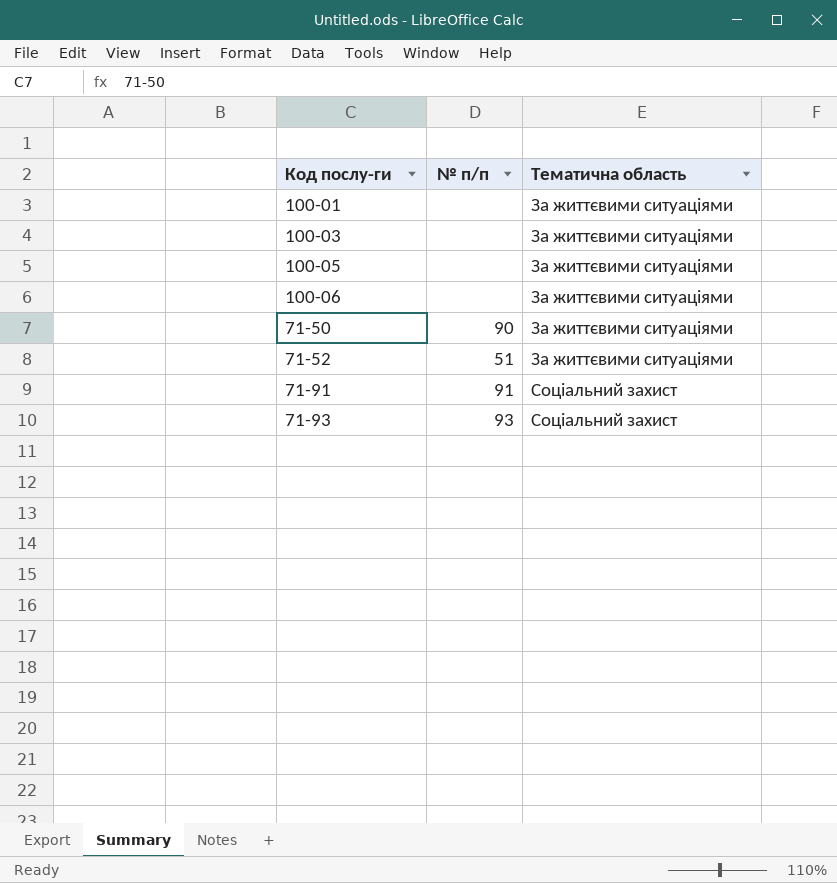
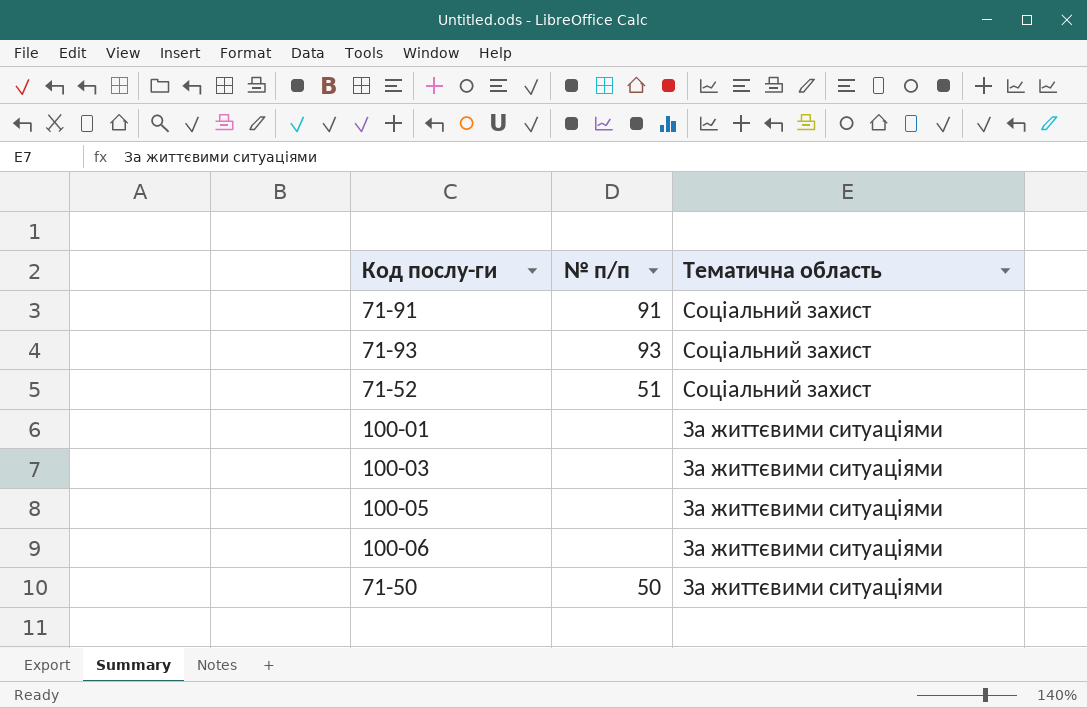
row order: Тематична область ascending -> Тематична область descending
71-52 | Тематична область: За життєвими ситуаціями -> Соціальний захист
71-50 | № п/п: 90 -> 50

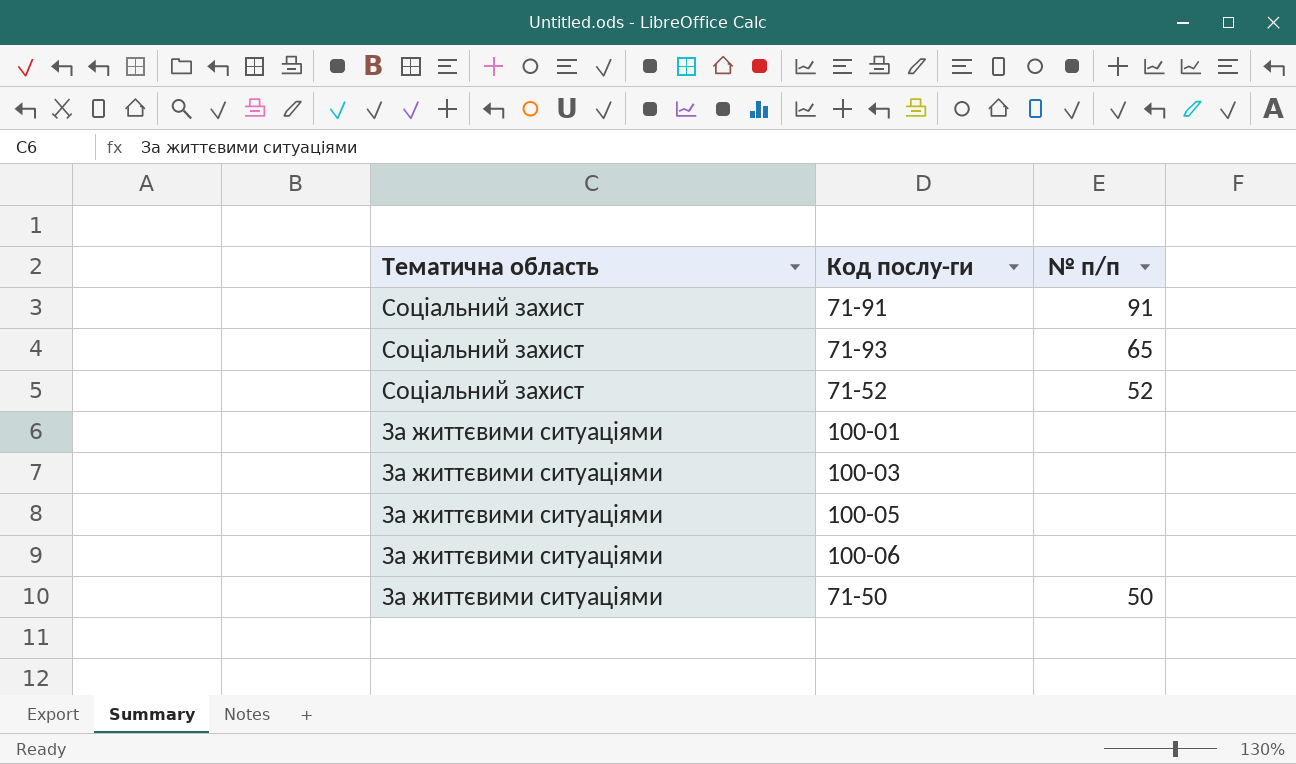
column Тематична область | position: 3 -> 1
71-93 | № п/п: 93 -> 65
71-52 | № п/п: 51 -> 52

